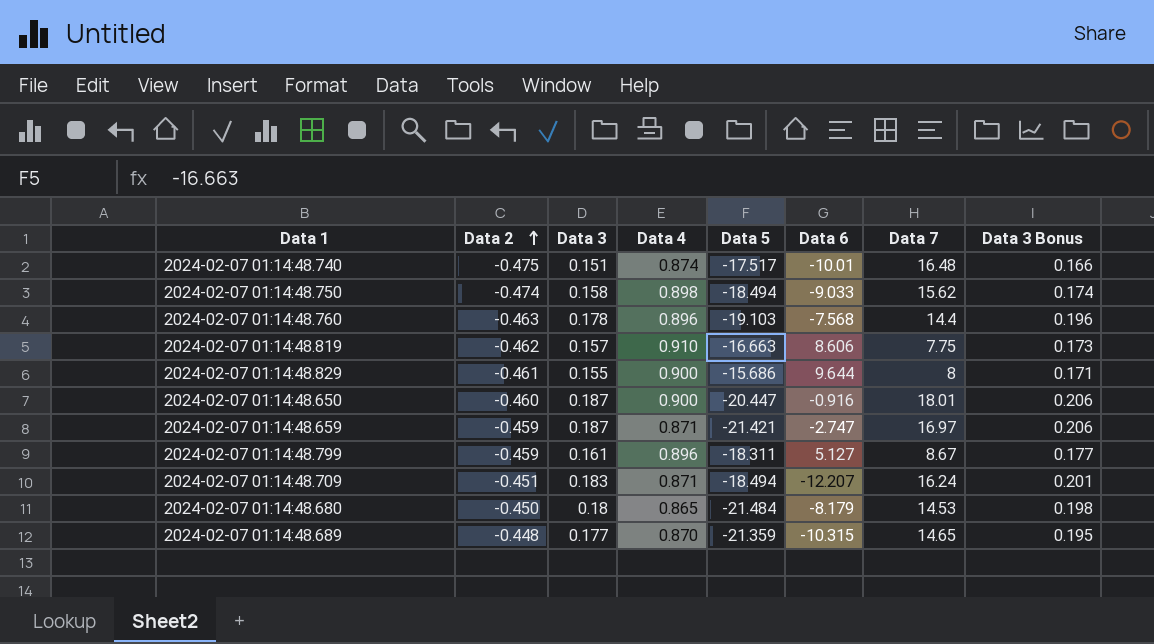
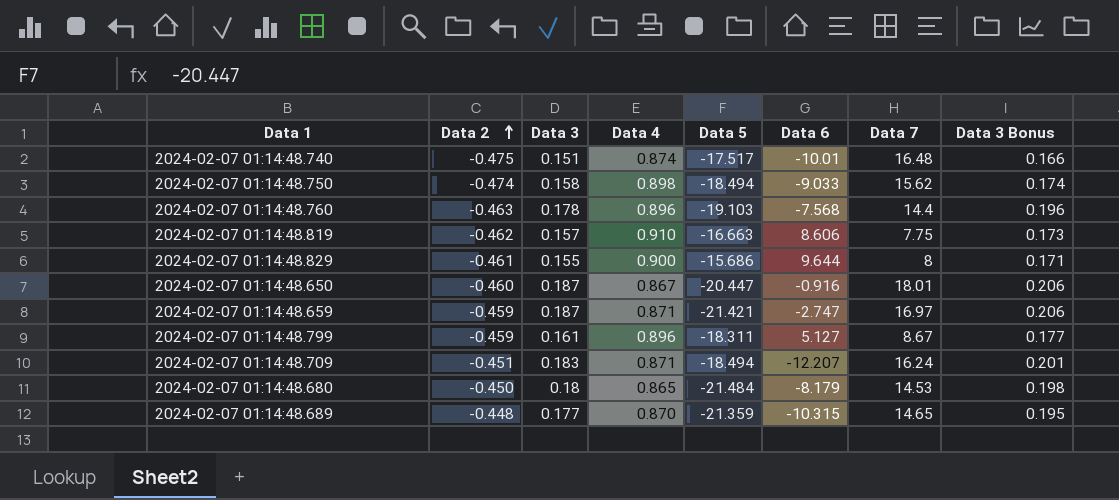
2024-02-07 01:14:48.650 | Data 4: 0.900 -> 0.867

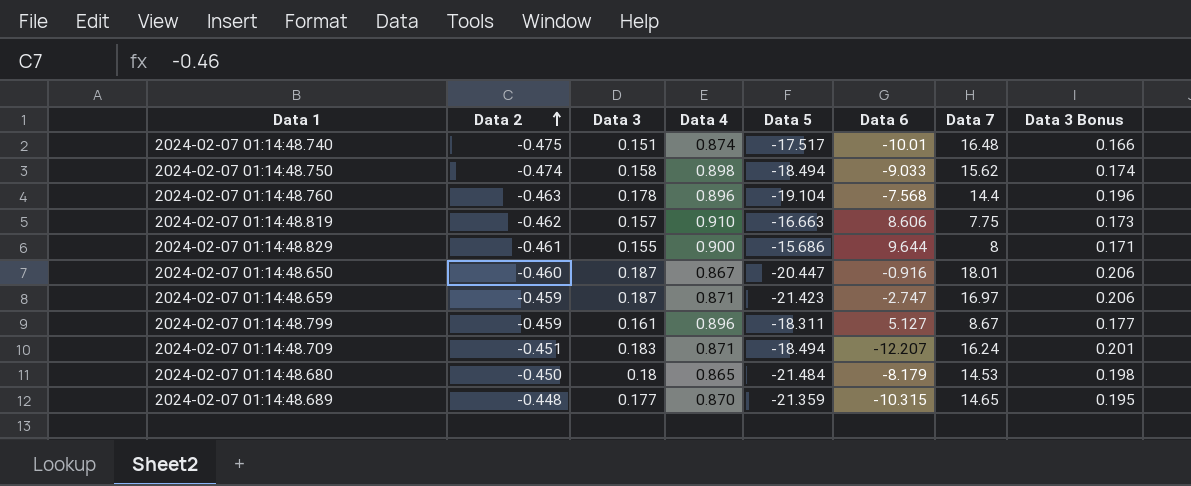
2024-02-07 01:14:48.760 | Data 5: -19.103 -> -19.104
2024-02-07 01:14:48.659 | Data 5: -21.421 -> -21.423

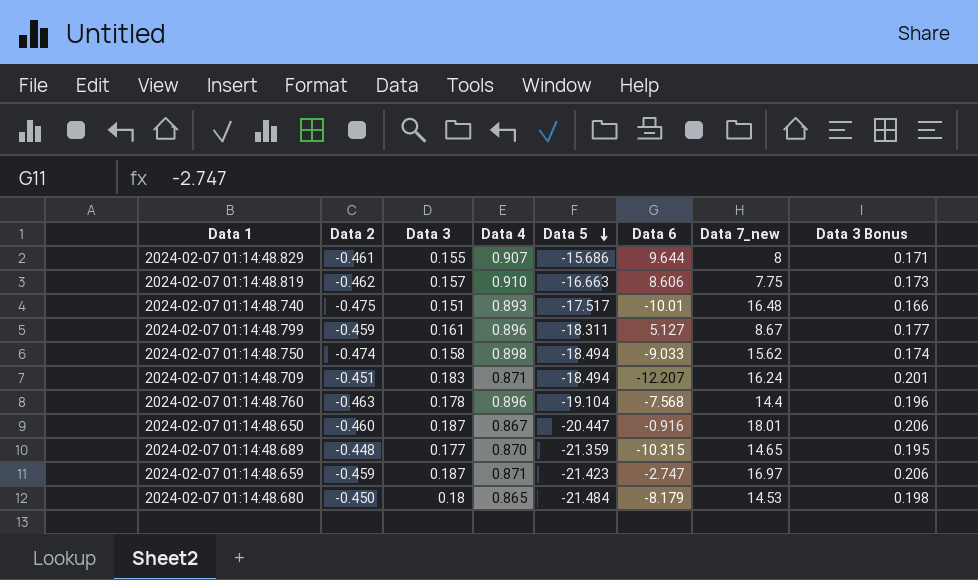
row order: Data 2 ascending -> Data 5 descending
column name: Data 7 -> Data 7_new
2024-02-07 01:14:48.829 | Data 4: 0.900 -> 0.907
2024-02-07 01:14:48.740 | Data 4: 0.874 -> 0.893

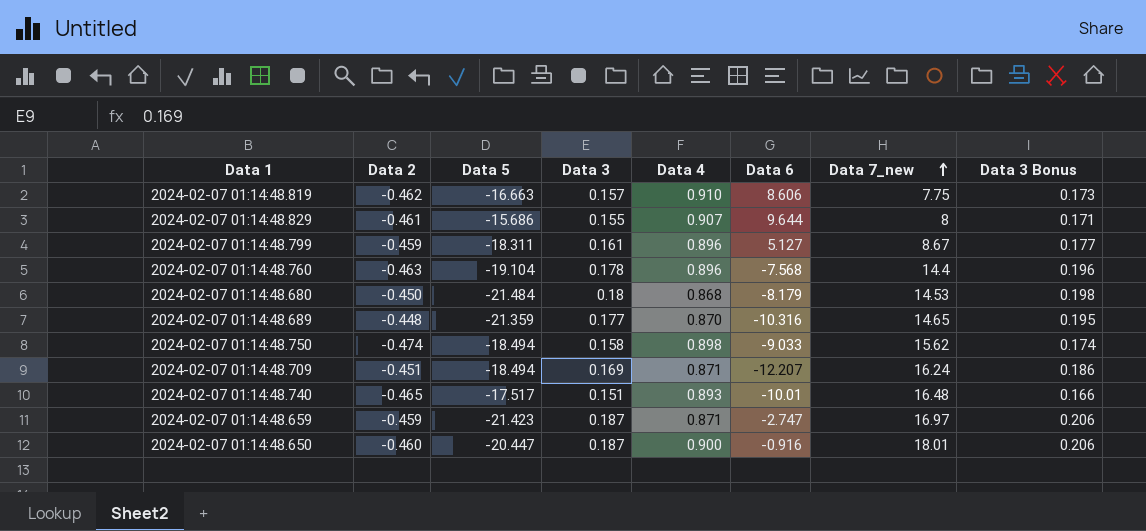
row order: Data 5 descending -> Data 7_new ascending
column Data 5 | position: 5 -> 3
2024-02-07 01:14:48.680 | Data 4: 0.865 -> 0.868
2024-02-07 01:14:48.689 | Data 6: -10.315 -> -10.316
2024-02-07 01:14:48.709 | Data 3: 0.183 -> 0.169
2024-02-07 01:14:48.709 | Data 3 Bonus: 0.201 -> 0.186
2024-02-07 01:14:48.740 | Data 2: -0.475 -> -0.465
2024-02-07 01:14:48.650 | Data 4: 0.867 -> 0.900

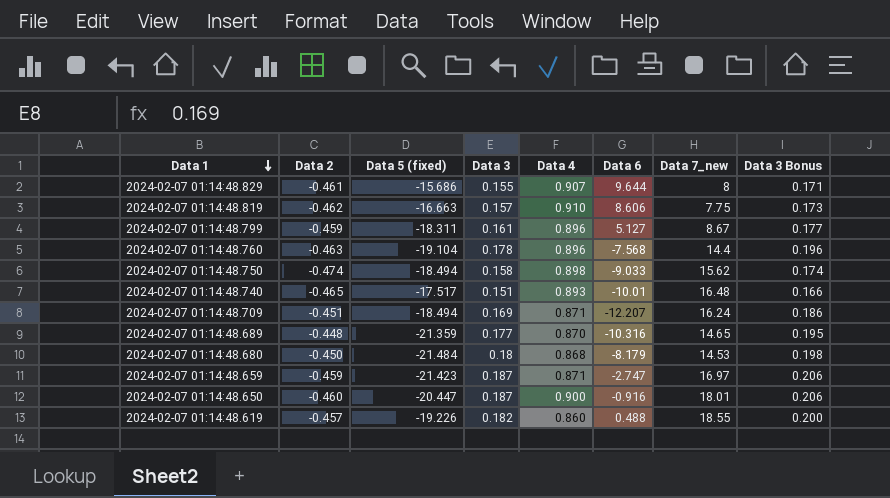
row order: Data 7_new ascending -> Data 1 descending
column name: Data 5 -> Data 5 (fixed)
row 2024-02-07 01:14:48.619: none -> -0.457 | -19.226 | 0.182 | 0.860 | 0.488 | 18.55 | 0.200

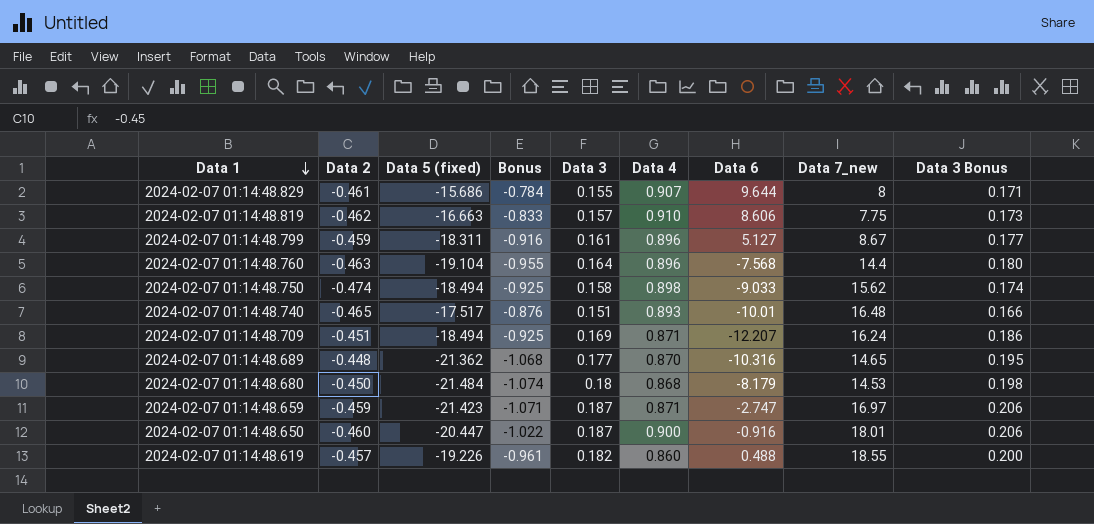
column Bonus | formula: none -> [Data 5 (fixed)] * 0.05
2024-02-07 01:14:48.760 | Data 3: 0.178 -> 0.164
2024-02-07 01:14:48.760 | Data 3 Bonus: 0.196 -> 0.180
2024-02-07 01:14:48.689 | Data 5 (fixed): -21.359 -> -21.362

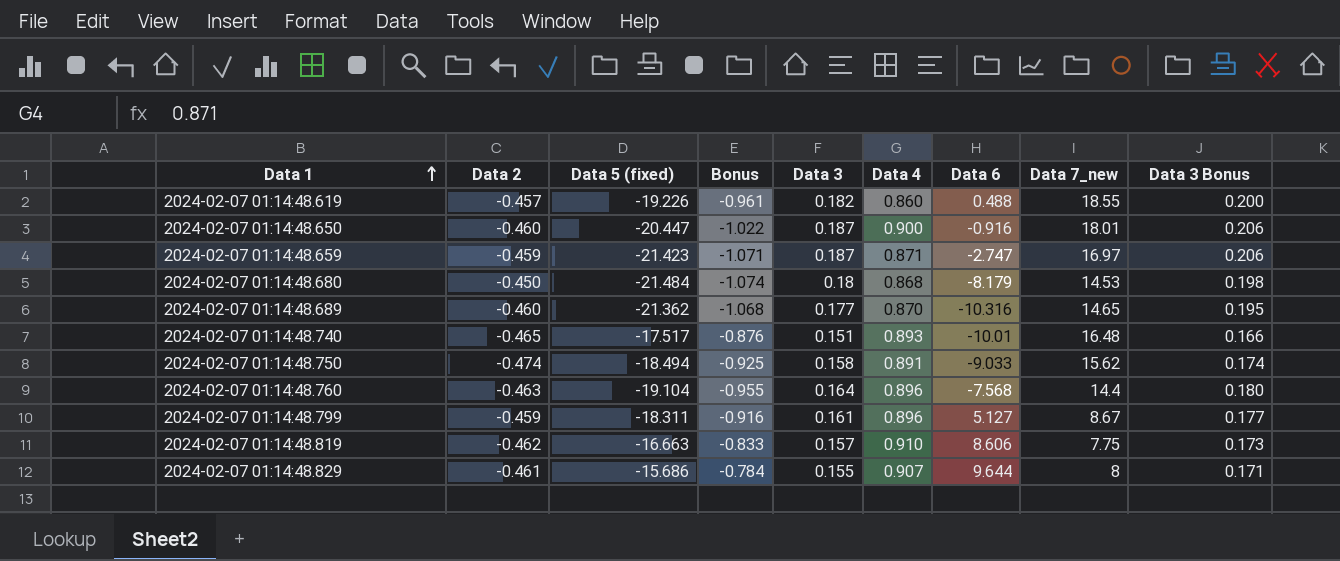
row order: Data 1 descending -> Data 1 ascending
row 2024-02-07 01:14:48.709: -0.451 | -18.494 | -0.925 | 0.169 | 0.871 | -12.207 | 16.24 | 0.186 -> none
2024-02-07 01:14:48.689 | Data 2: -0.448 -> -0.460
2024-02-07 01:14:48.750 | Data 4: 0.898 -> 0.891

